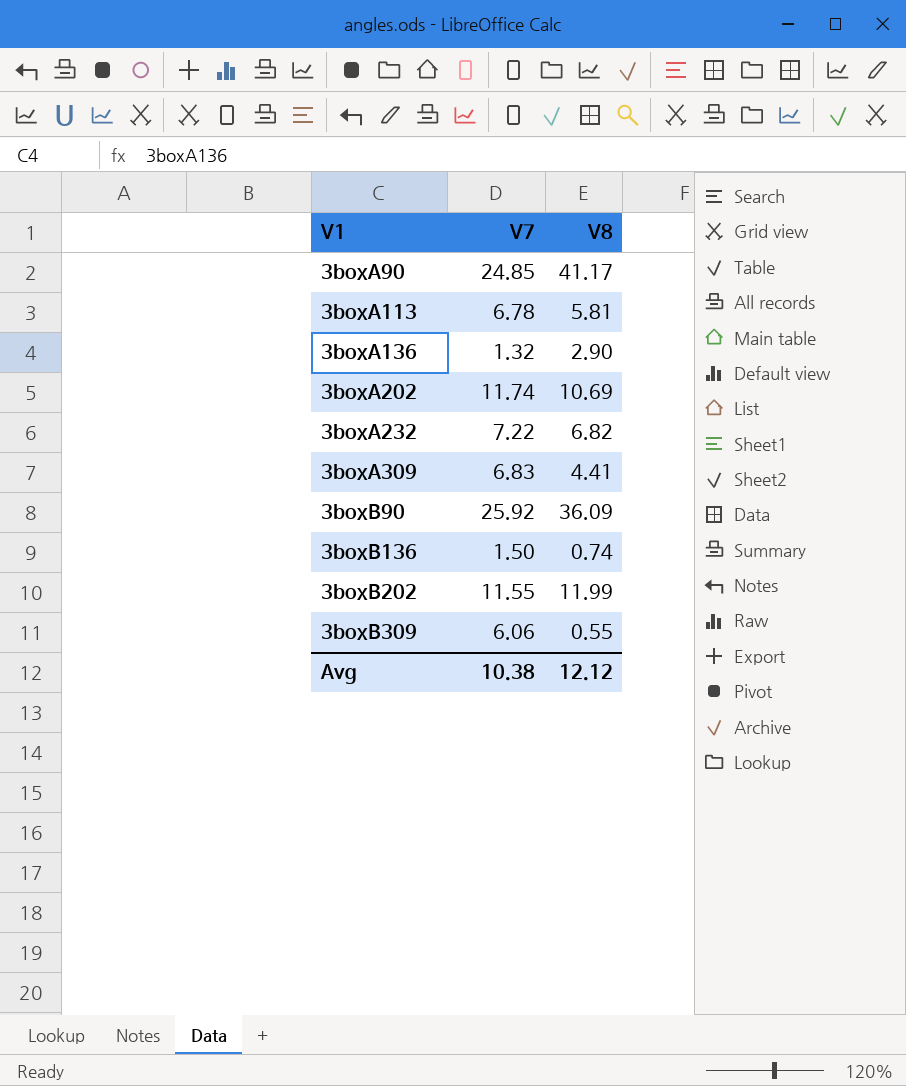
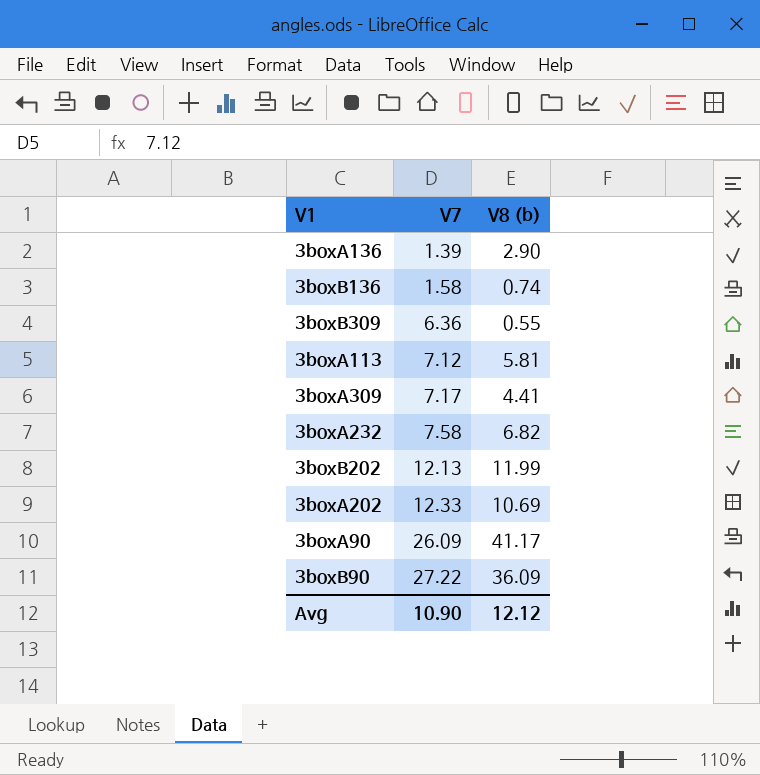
row order: V1 ascending -> V7 ascending
column name: V8 -> V8 (b)
3boxA136 | V7: 1.32 -> 1.39
3boxB136 | V7: 1.50 -> 1.58
3boxB309 | V7: 6.06 -> 6.36
3boxA113 | V7: 6.78 -> 7.12
3boxA309 | V7: 6.83 -> 7.17
3boxA232 | V7: 7.22 -> 7.58
3boxB202 | V7: 11.55 -> 12.13
3boxA202 | V7: 11.74 -> 12.33
3boxA90 | V7: 24.85 -> 26.09
3boxB90 | V7: 25.92 -> 27.22
Avg | V7: 10.38 -> 10.90

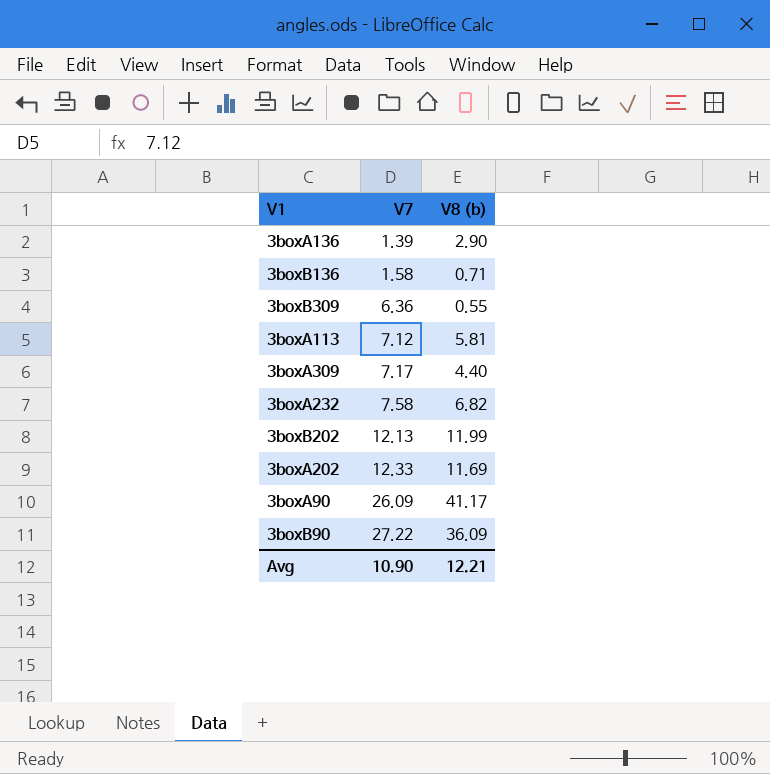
3boxB136 | V8 (b): 0.74 -> 0.71
3boxA309 | V8 (b): 4.41 -> 4.40
3boxA202 | V8 (b): 10.69 -> 11.69
Avg | V8 (b): 12.12 -> 12.21

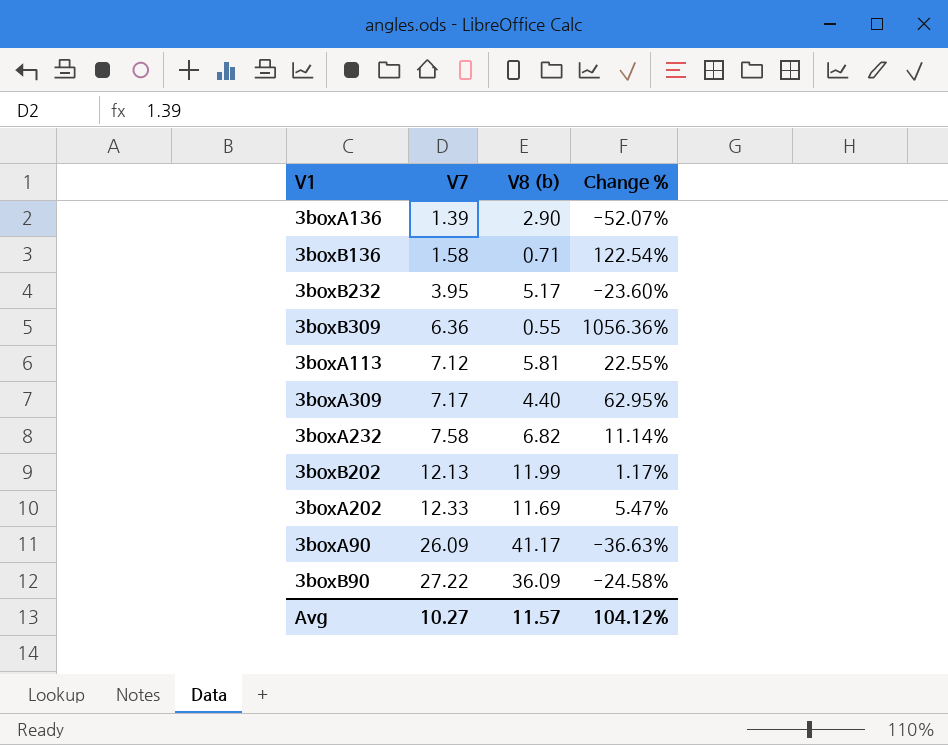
column Change % | formula: none -> ([V7] - [V8 (b)]) / [V8 (b)]
row 3boxB232: none -> 3.95 | 5.17 | -23.60%
Avg | V7: 10.90 -> 10.27
Avg | V8 (b): 12.21 -> 11.57

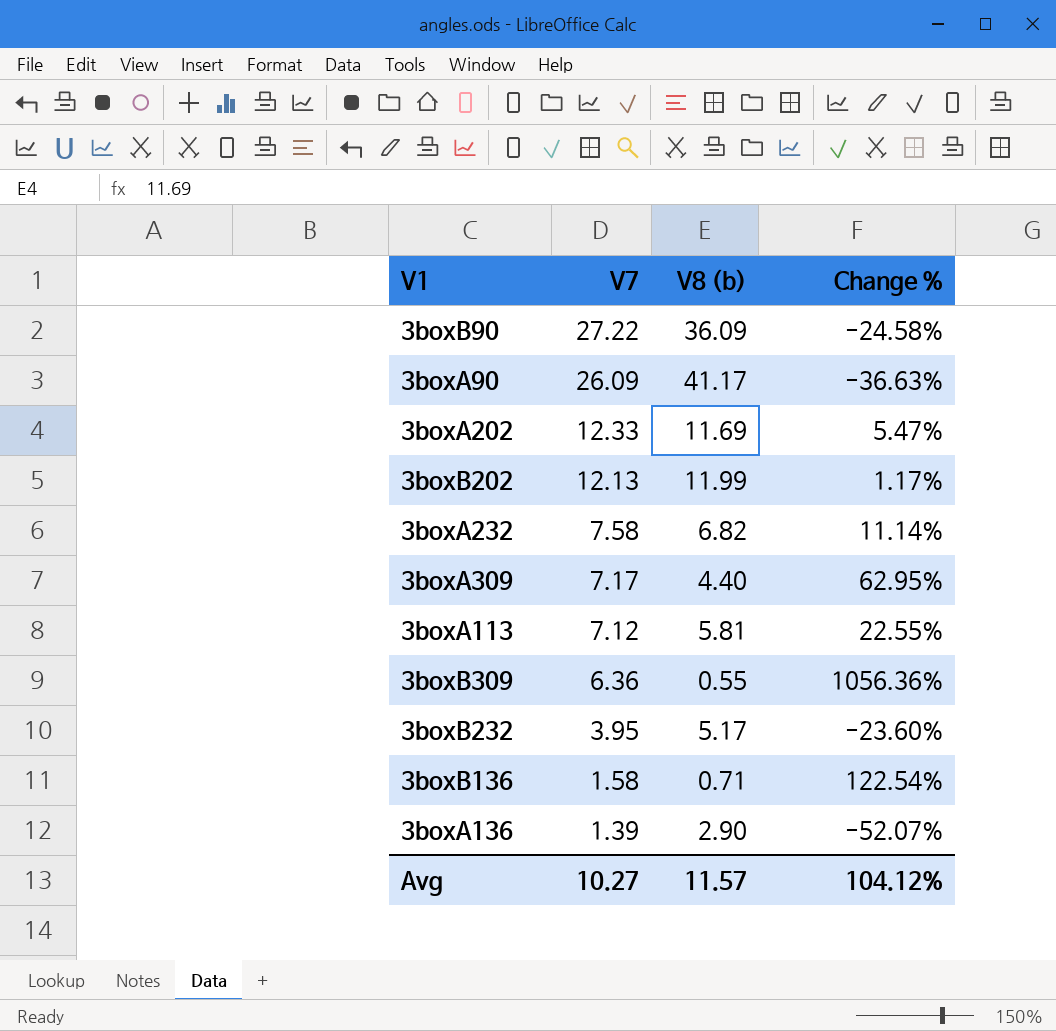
row order: V7 ascending -> V7 descending

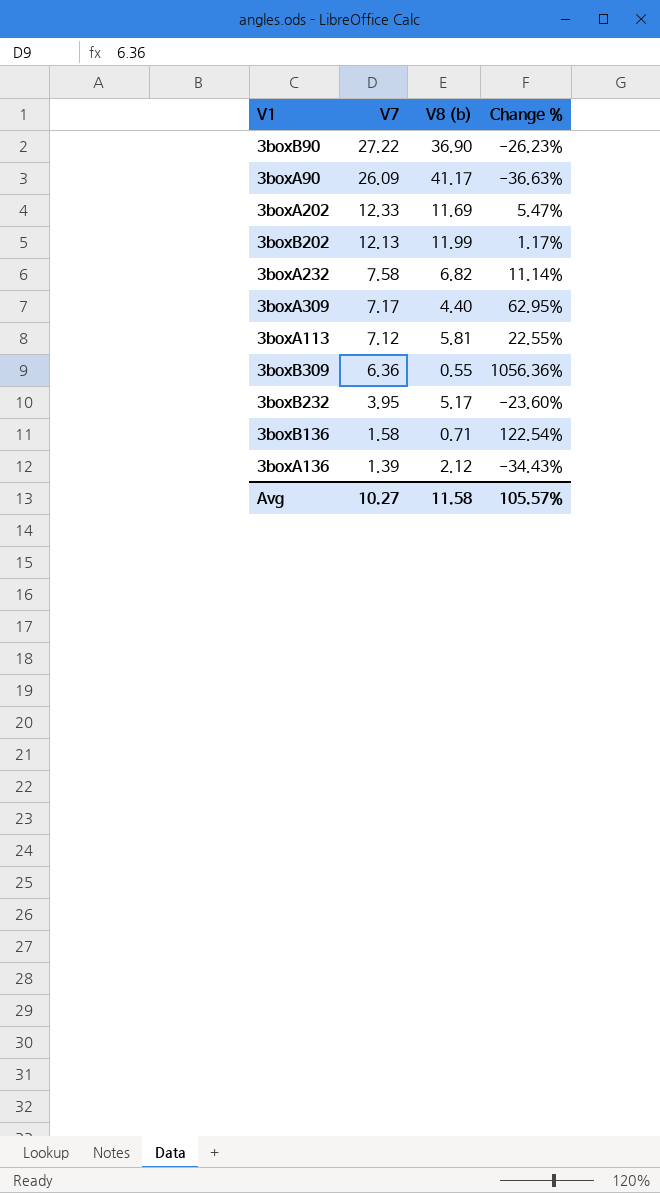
3boxB90 | V8 (b): 36.09 -> 36.90
3boxB90 | Change %: -24.58% -> -26.23%
3boxA136 | V8 (b): 2.90 -> 2.12
3boxA136 | Change %: -52.07% -> -34.43%
Avg | V8 (b): 11.57 -> 11.58
Avg | Change %: 104.12% -> 105.57%

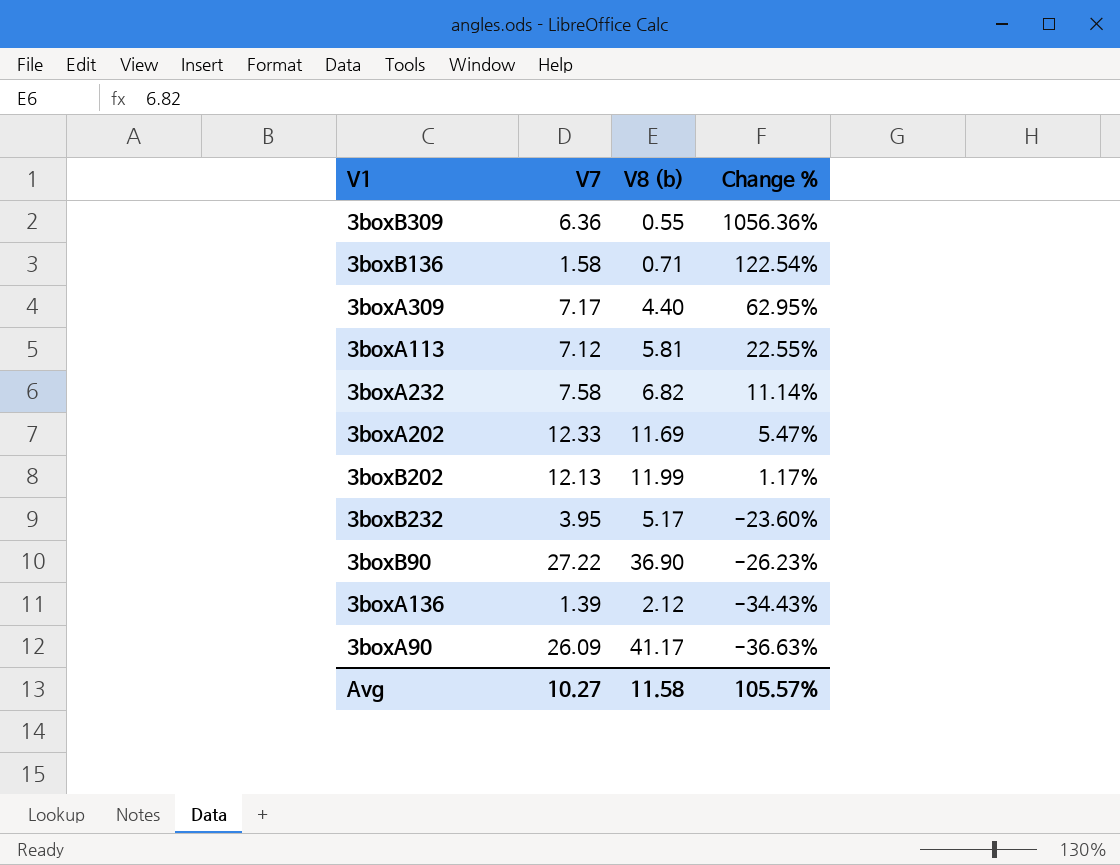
row order: V7 descending -> Change % descending

